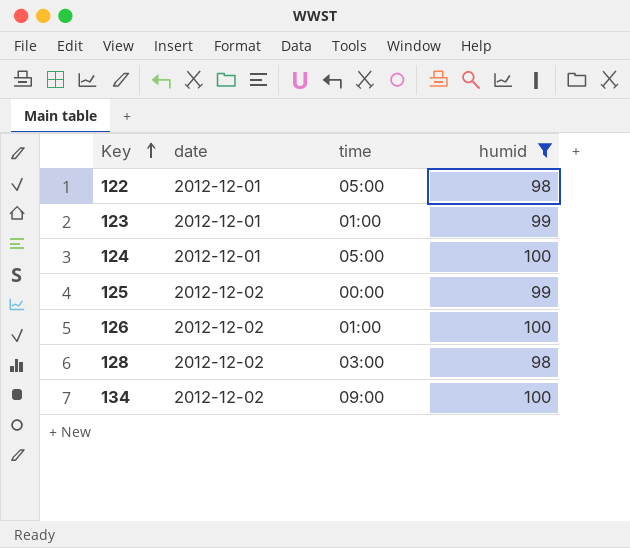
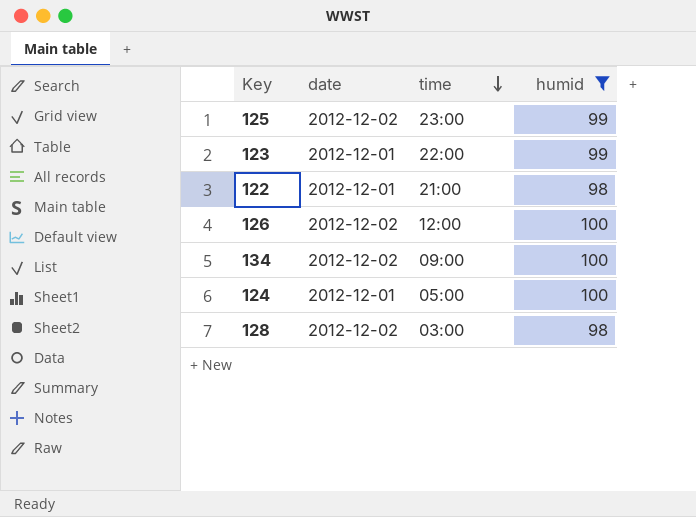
row order: Key ascending -> time descending
125 | time: 00:00 -> 23:00
123 | time: 01:00 -> 22:00
122 | time: 05:00 -> 21:00
126 | time: 01:00 -> 12:00

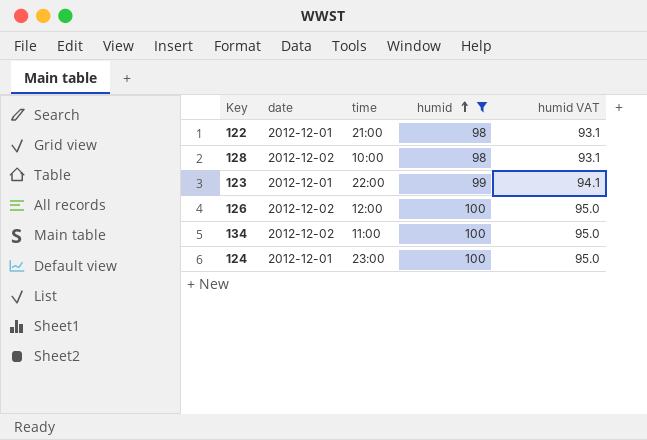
row order: time descending -> humid ascending
column humid VAT | formula: none -> [humid] * 0.95
row 125: 2012-12-02 | 23:00 | 99 -> none
128 | time: 03:00 -> 10:00
134 | time: 09:00 -> 11:00
124 | time: 05:00 -> 23:00

